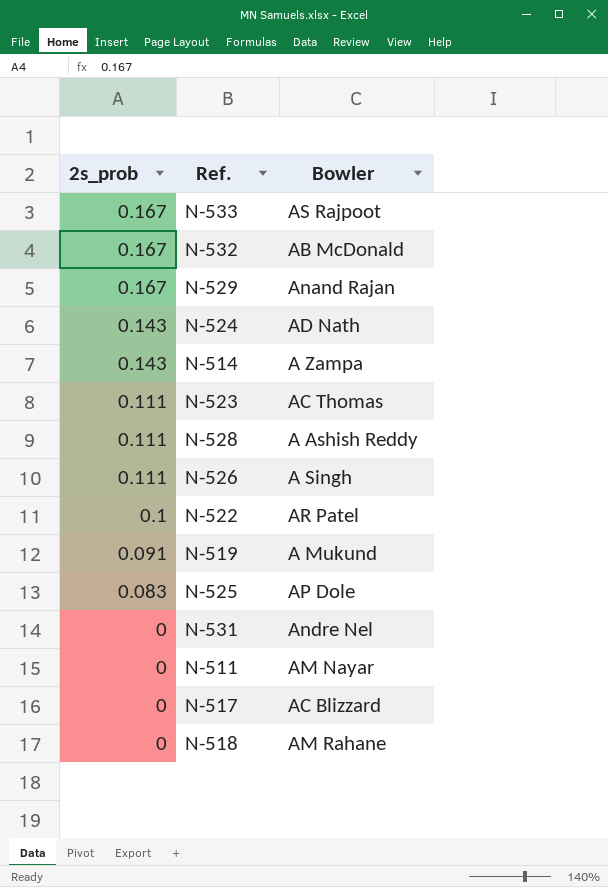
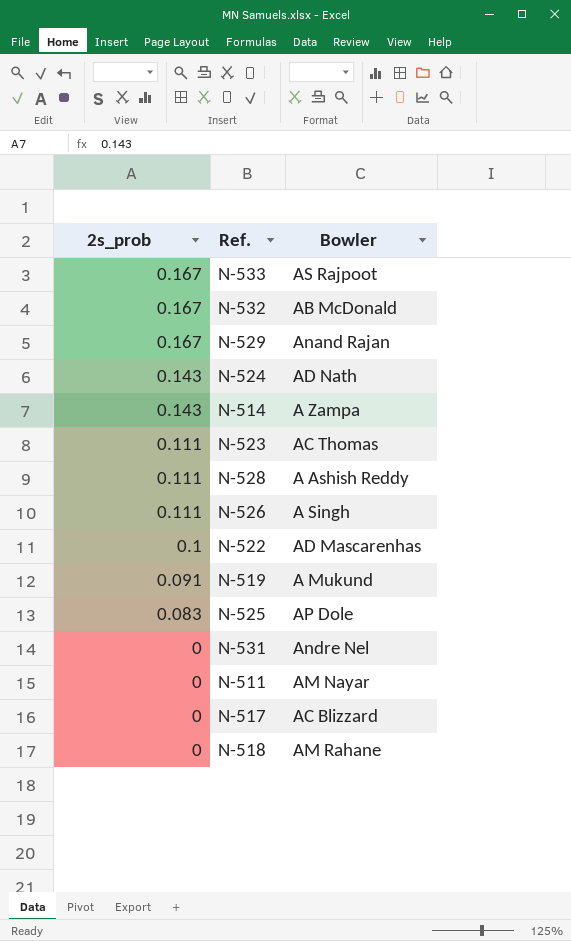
N-522 | Bowler: AR Patel -> AD Mascarenhas

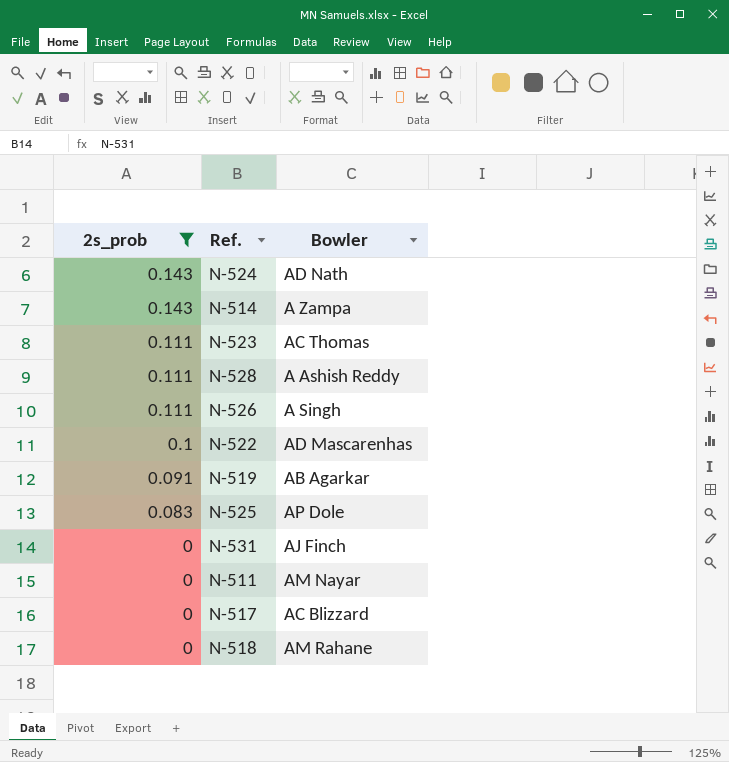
filter: none -> 2s_prob != 0.167
N-519 | Bowler: A Mukund -> AB Agarkar
N-531 | Bowler: Andre Nel -> AJ Finch

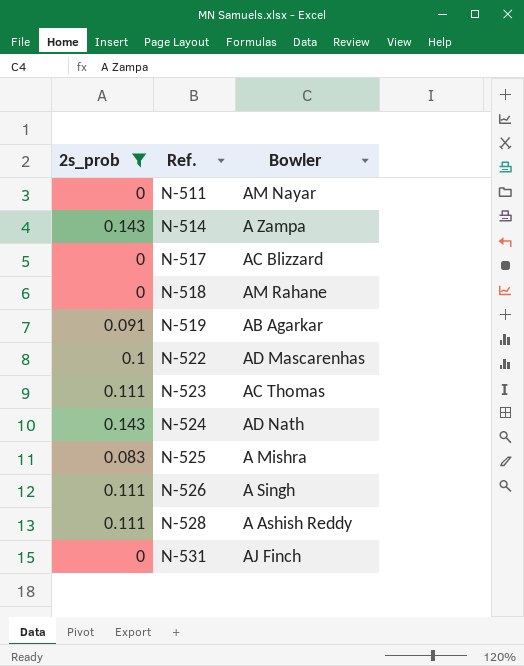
row order: 2s_prob descending -> Ref. ascending
N-525 | Bowler: AP Dole -> A Mishra

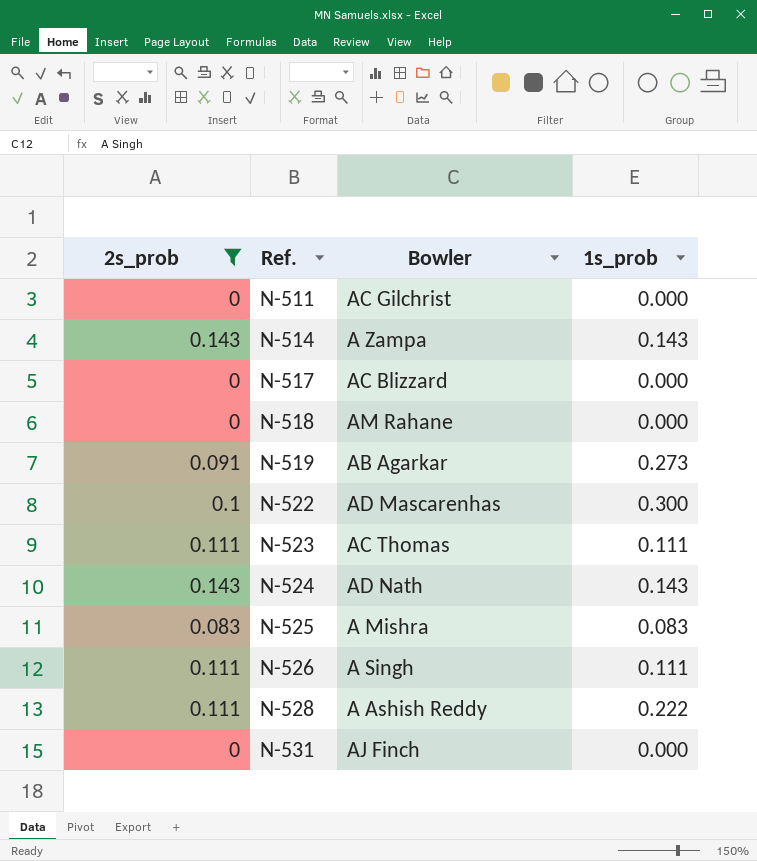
column 1s_prob | position: none -> 4
N-511 | Bowler: AM Nayar -> AC Gilchrist

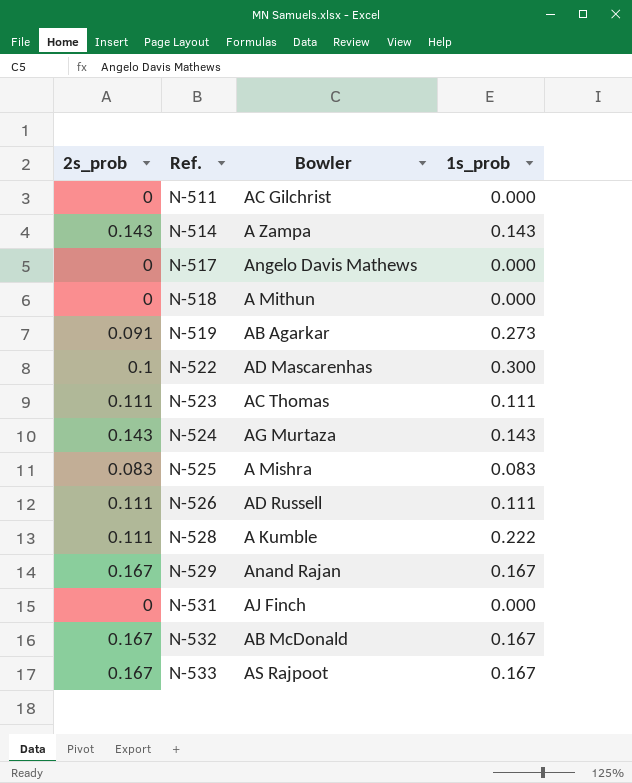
filter: 2s_prob != 0.167 -> none
N-517 | Bowler: AC Blizzard -> Angelo Davis Mathews
N-518 | Bowler: AM Rahane -> A Mithun
N-524 | Bowler: AD Nath -> AG Murtaza
N-526 | Bowler: A Singh -> AD Russell
N-528 | Bowler: A Ashish Reddy -> A Kumble

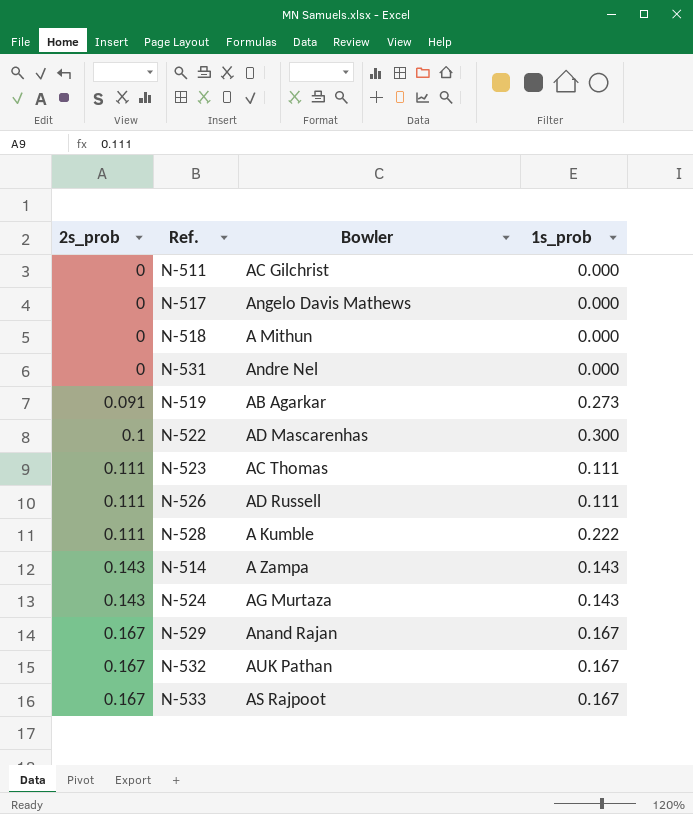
row order: Ref. ascending -> 2s_prob ascending
row N-525: 0.083 | A Mishra | 0.083 -> none
N-531 | Bowler: AJ Finch -> Andre Nel
N-532 | Bowler: AB McDonald -> AUK Pathan

